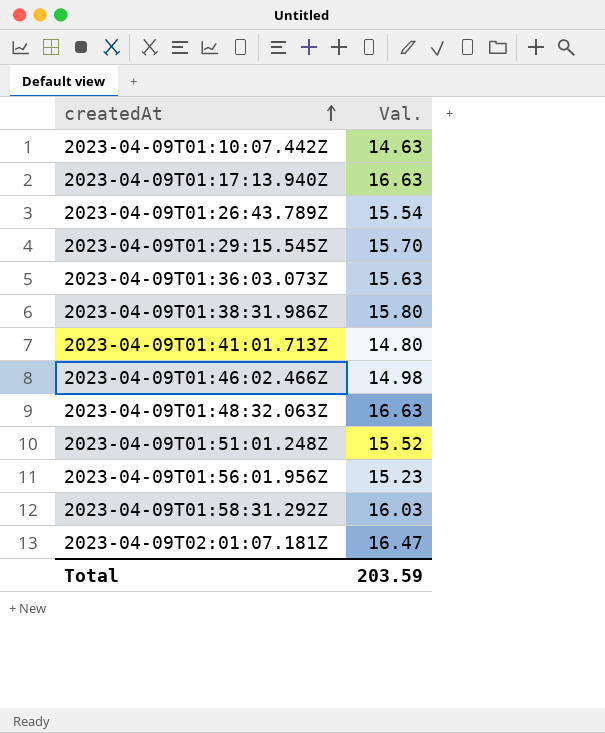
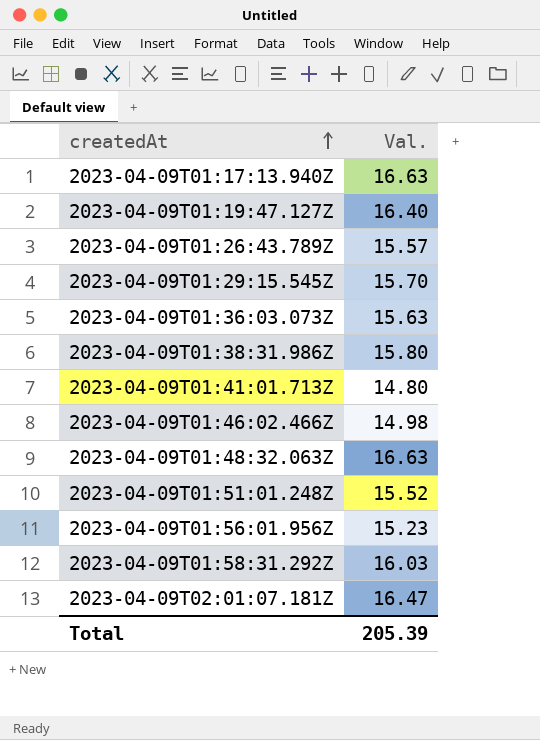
row 2023-04-09T01:10:07.442Z: 14.63 -> none
row 2023-04-09T01:19:47.127Z: none -> 16.40
2023-04-09T01:26:43.789Z | Val.: 15.54 -> 15.57
Total | Val.: 203.59 -> 205.39

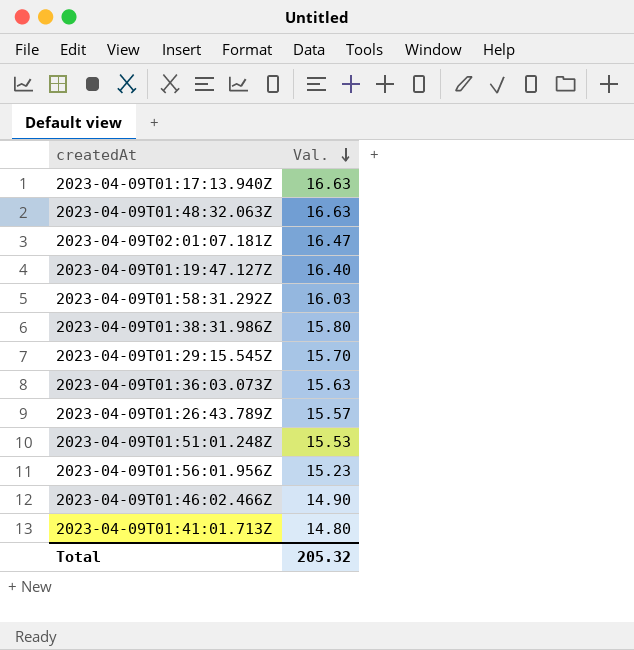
row order: createdAt ascending -> Val. descending
2023-04-09T01:51:01.248Z | Val.: 15.52 -> 15.53
2023-04-09T01:46:02.466Z | Val.: 14.98 -> 14.90
Total | Val.: 205.39 -> 205.32

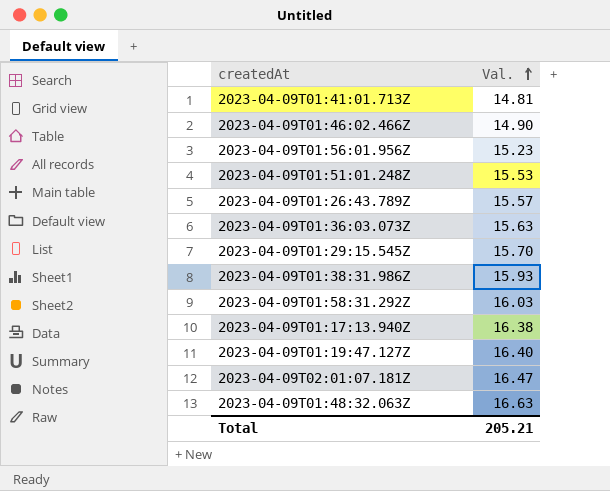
row order: Val. descending -> Val. ascending
2023-04-09T01:41:01.713Z | Val.: 14.80 -> 14.81
2023-04-09T01:38:31.986Z | Val.: 15.80 -> 15.93
2023-04-09T01:17:13.940Z | Val.: 16.63 -> 16.38
Total | Val.: 205.32 -> 205.21

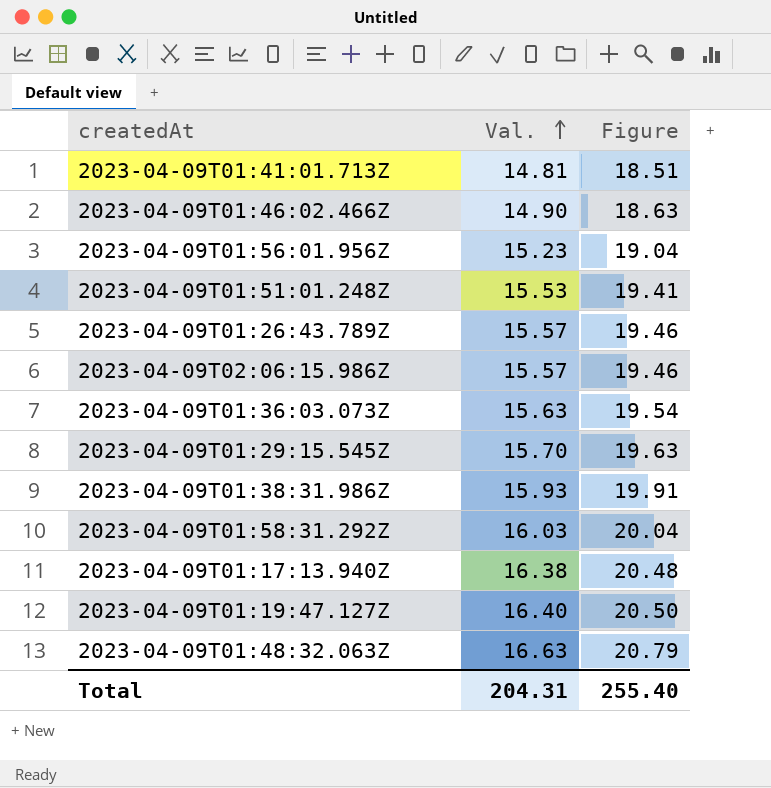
column Figure | formula: none -> [Val.] * 1.25
row 2023-04-09T02:01:07.181Z: 16.47 -> none
row 2023-04-09T02:06:15.986Z: none -> 15.57 | 19.46
Total | Val.: 205.21 -> 204.31

